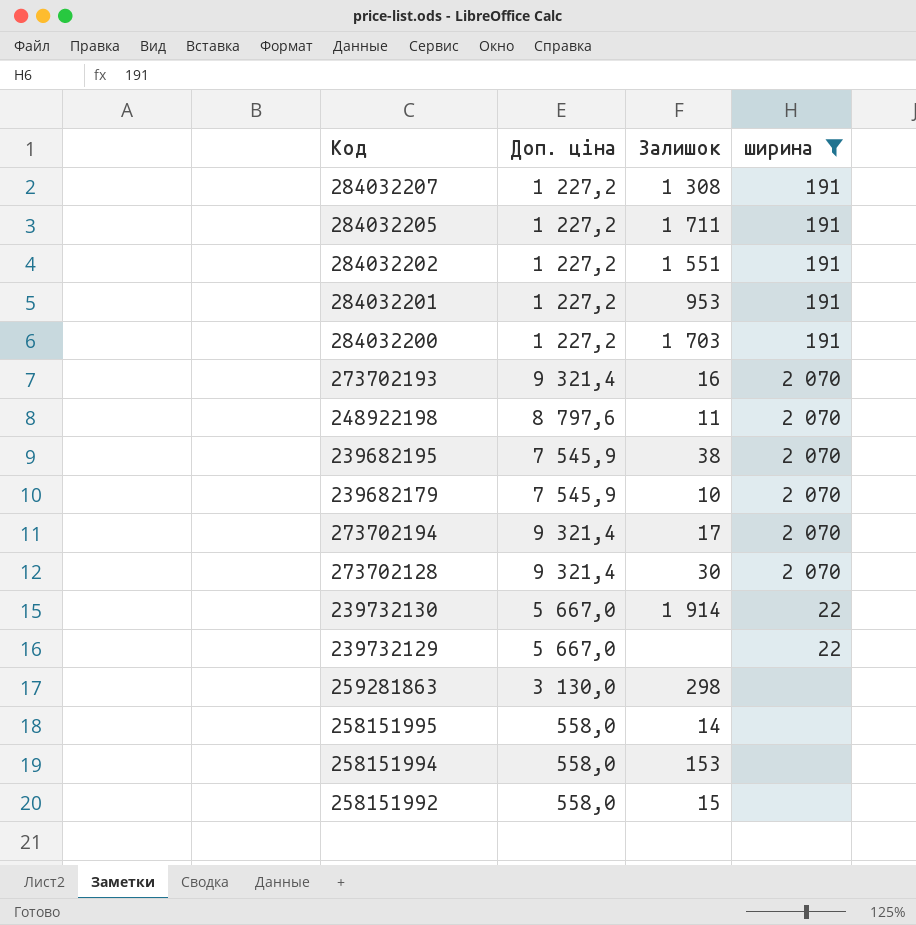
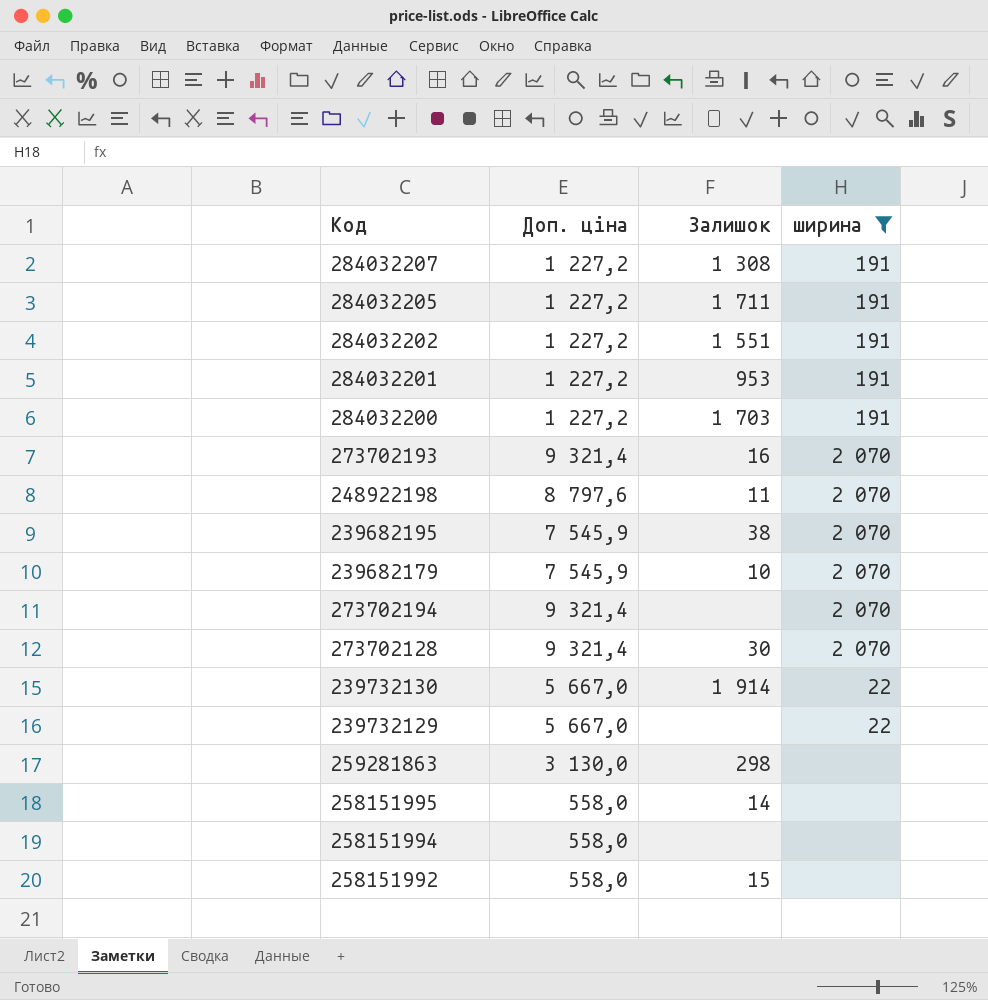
273702194 | Залишок: 17 -> none
258151994 | Залишок: 153 -> none

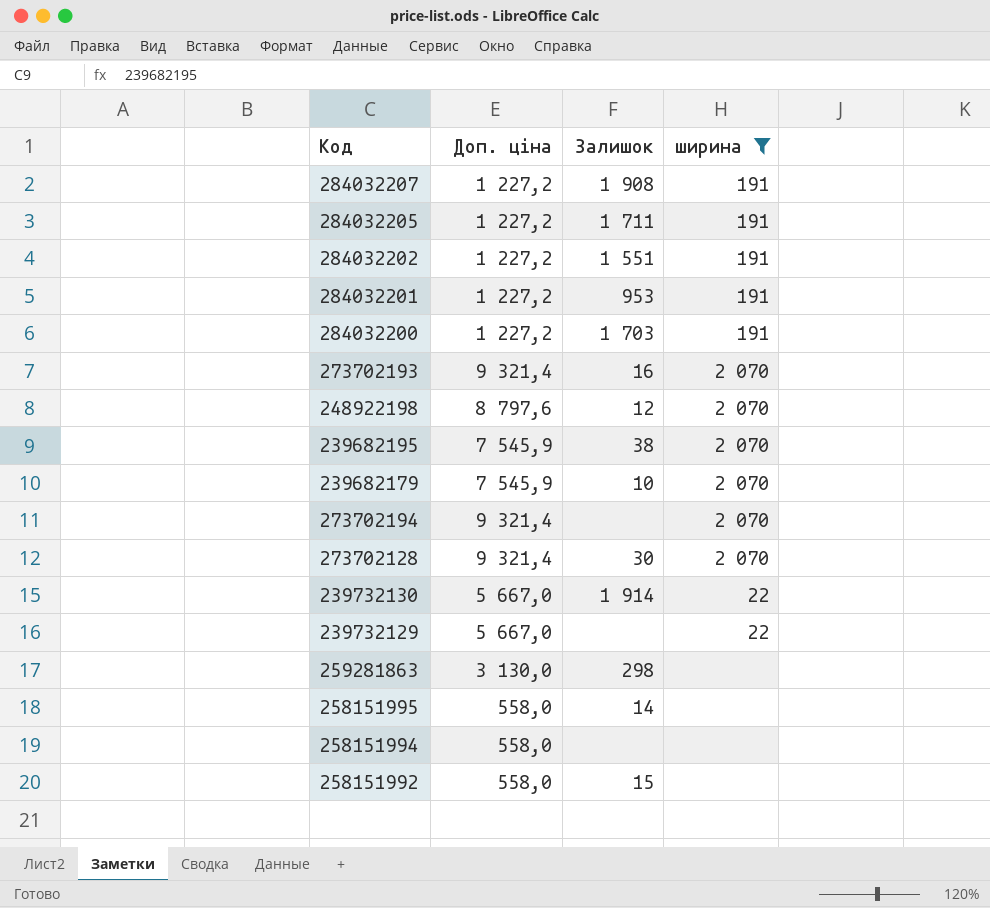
284032207 | Залишок: 1 308 -> 1 908
248922198 | Залишок: 11 -> 12

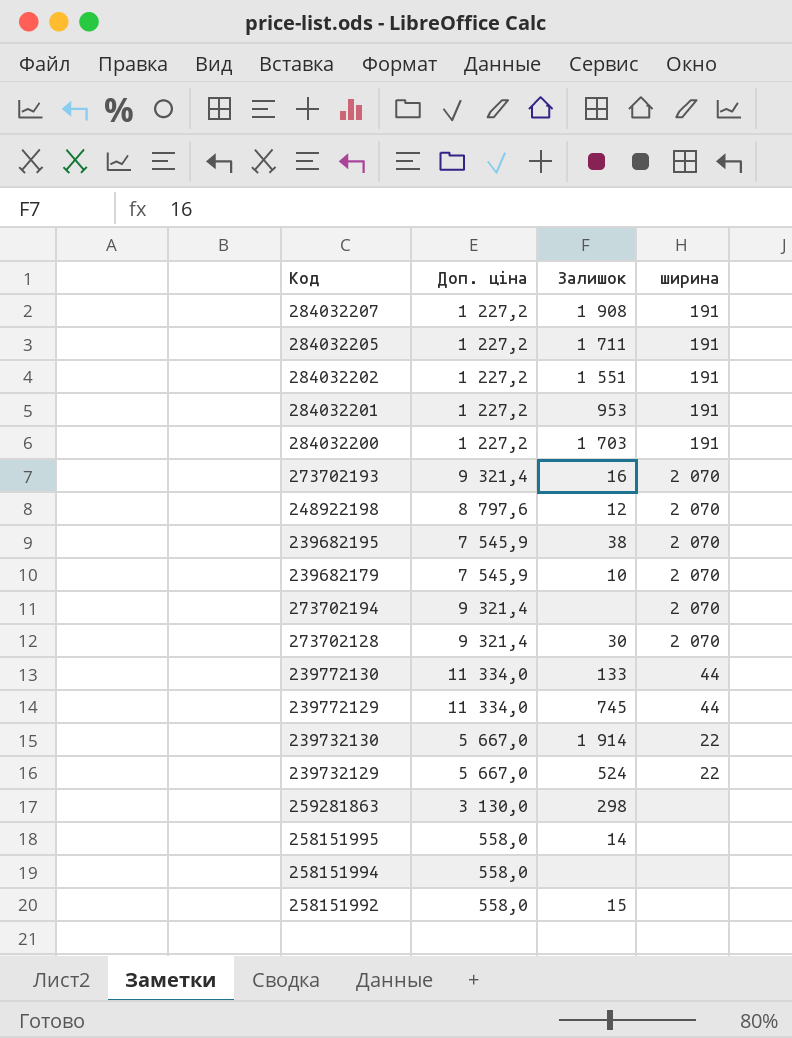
filter: ширина != 44 -> none
239732129 | Залишок: none -> 524

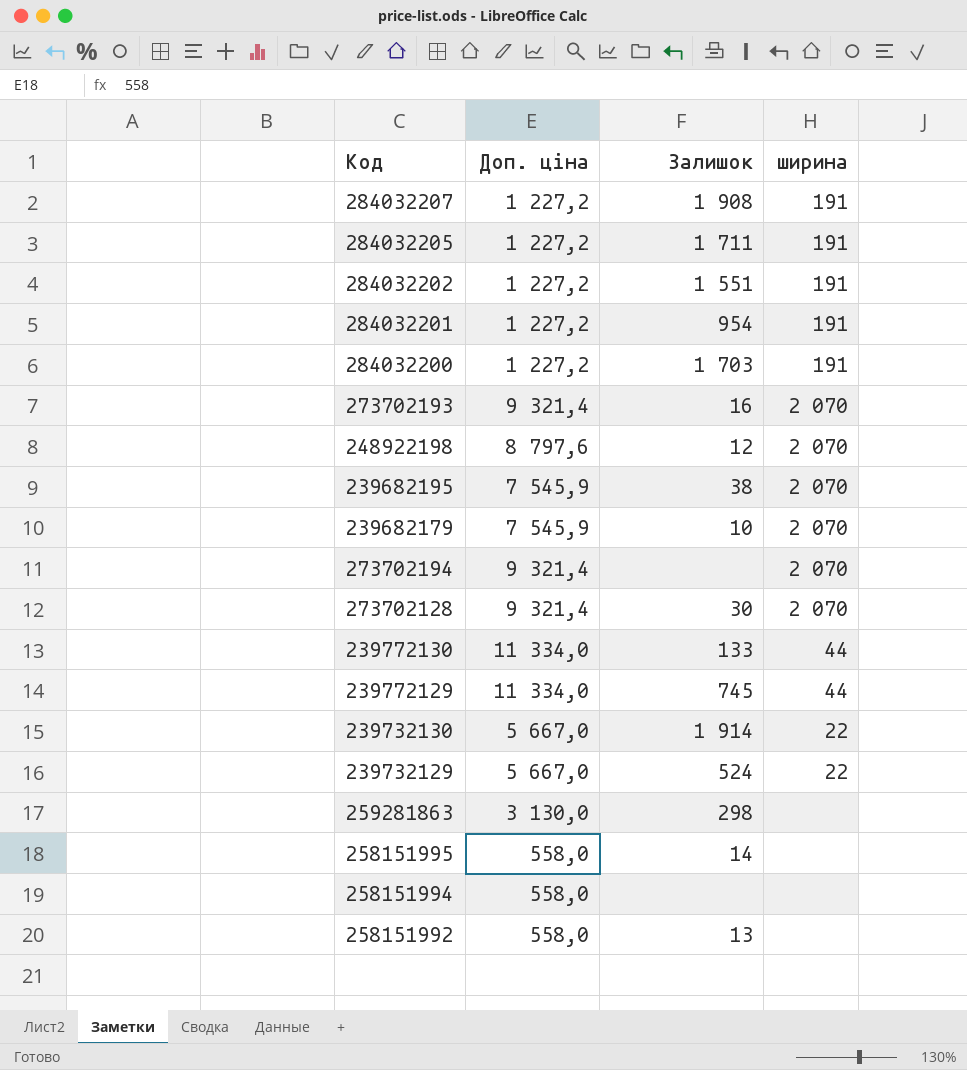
284032201 | Залишок: 953 -> 954
258151992 | Залишок: 15 -> 13

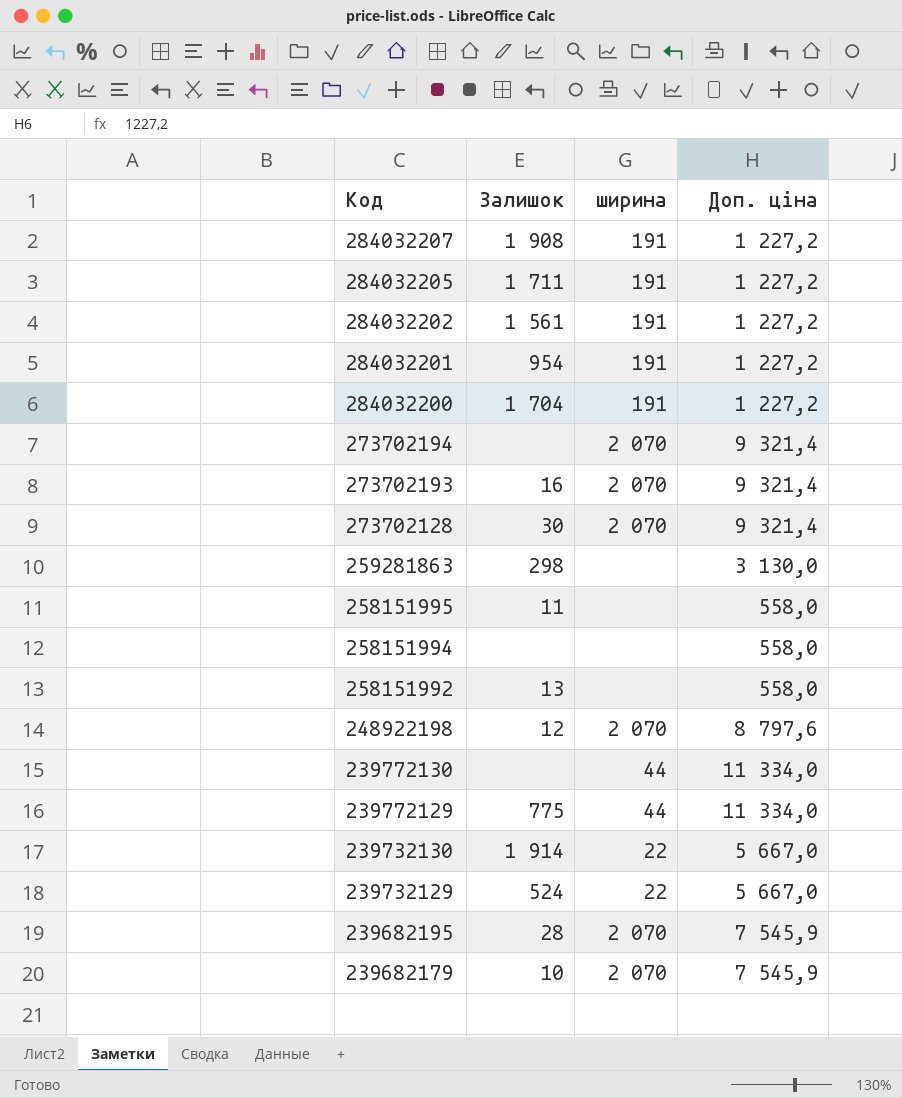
row order: none -> Код descending
column Доп. ціна | position: 2 -> 4
284032202 | Залишок: 1 551 -> 1 561
284032200 | Залишок: 1 703 -> 1 704
258151995 | Залишок: 14 -> 11
239772130 | Залишок: 133 -> none
239772129 | Залишок: 745 -> 775
239682195 | Залишок: 38 -> 28

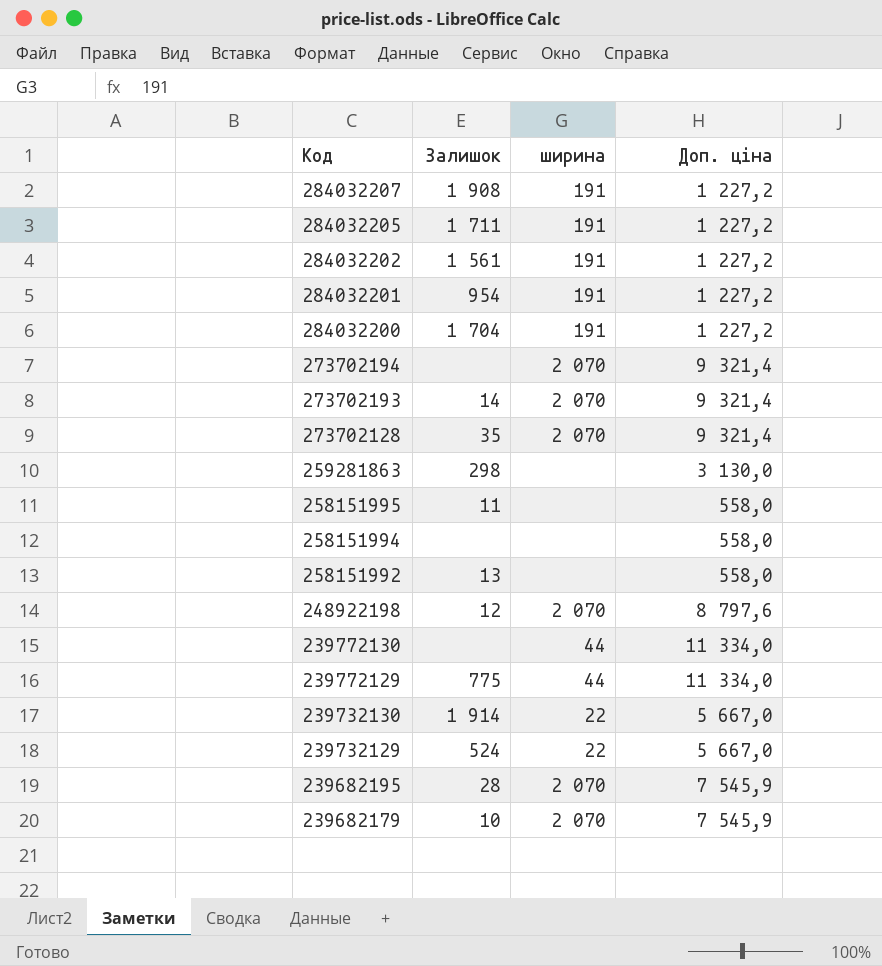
273702193 | Залишок: 16 -> 14
273702128 | Залишок: 30 -> 35

